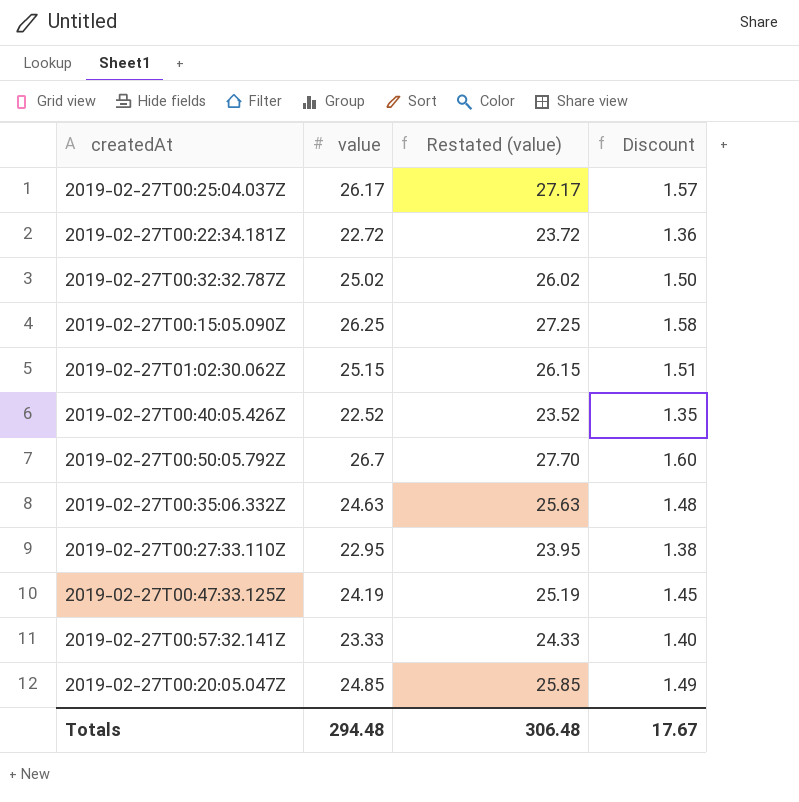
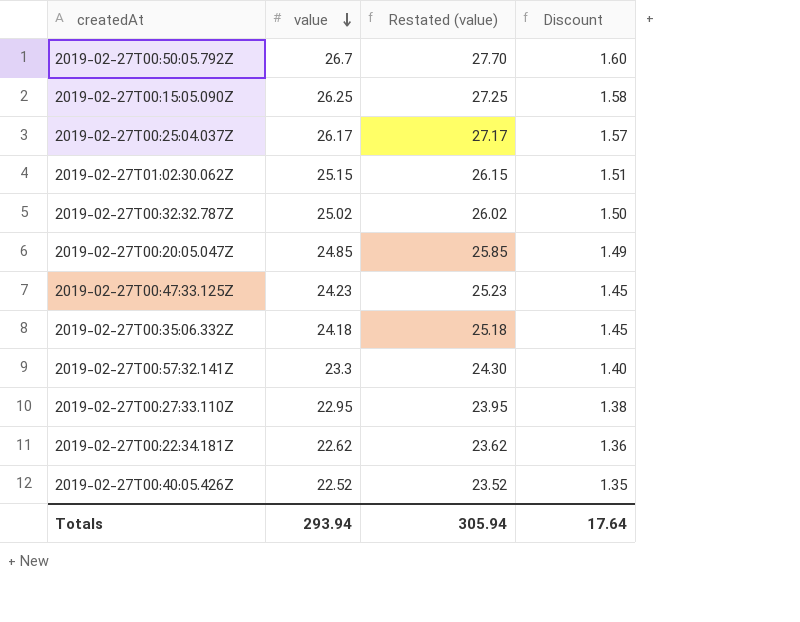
row order: none -> value descending
2019-02-27T00:47:33.125Z | value: 24.19 -> 24.23
2019-02-27T00:47:33.125Z | Restated (value): 25.19 -> 25.23
2019-02-27T00:35:06.332Z | value: 24.63 -> 24.18
2019-02-27T00:35:06.332Z | Restated (value): 25.63 -> 25.18
2019-02-27T00:35:06.332Z | Discount: 1.48 -> 1.45
2019-02-27T00:57:32.141Z | value: 23.33 -> 23.3
2019-02-27T00:57:32.141Z | Restated (value): 24.33 -> 24.30
2019-02-27T00:22:34.181Z | value: 22.72 -> 22.62
2019-02-27T00:22:34.181Z | Restated (value): 23.72 -> 23.62
Totals | value: 294.48 -> 293.94
Totals | Restated (value): 306.48 -> 305.94
Totals | Discount: 17.67 -> 17.64

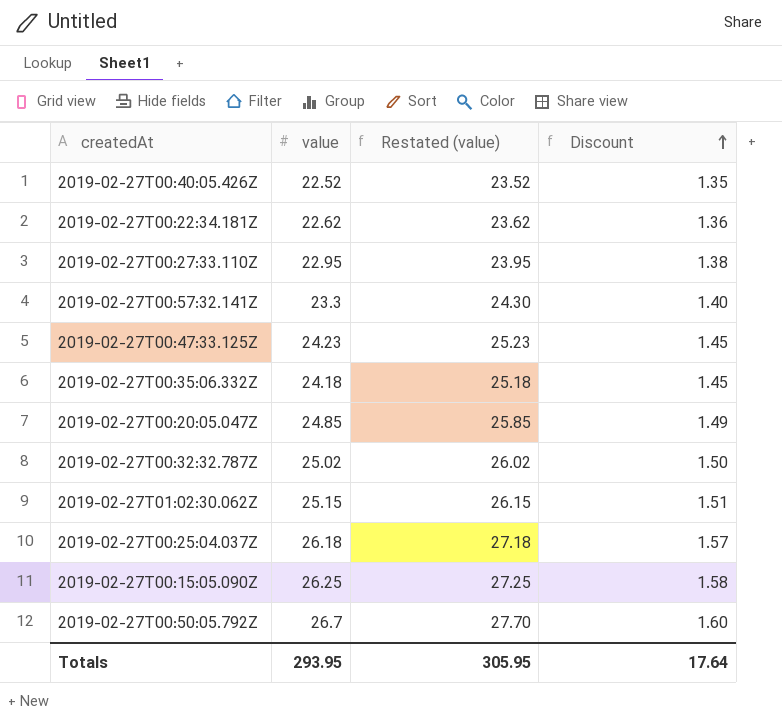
row order: value descending -> Discount ascending
2019-02-27T00:25:04.037Z | value: 26.17 -> 26.18
2019-02-27T00:25:04.037Z | Restated (value): 27.17 -> 27.18
Totals | value: 293.94 -> 293.95
Totals | Restated (value): 305.94 -> 305.95

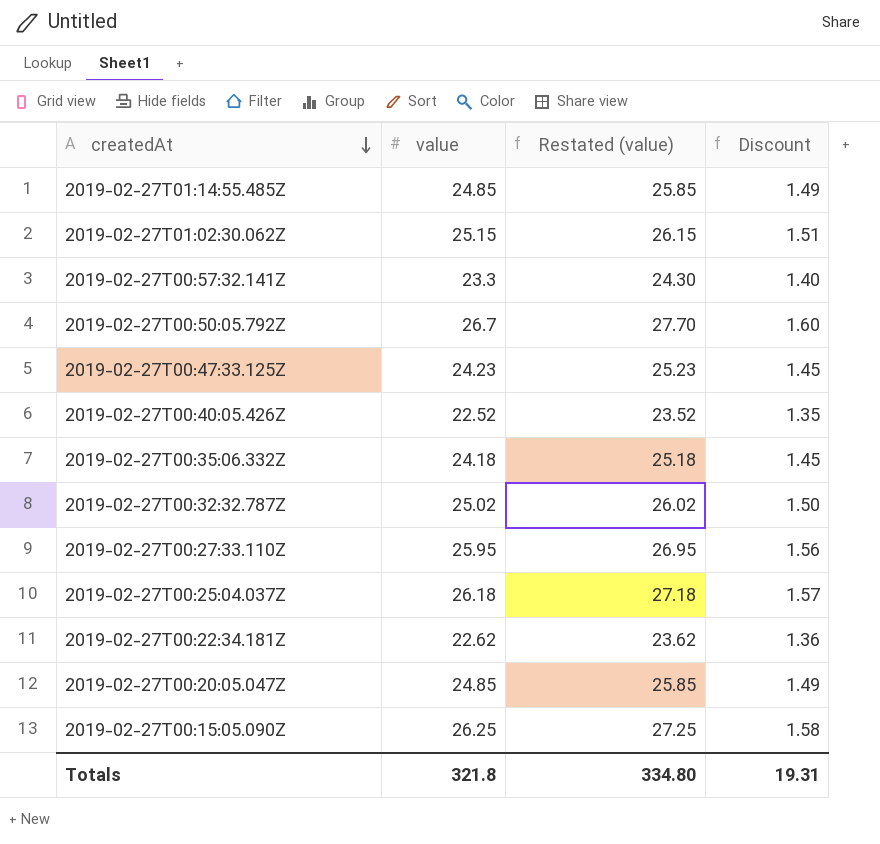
row order: Discount ascending -> createdAt descending
row 2019-02-27T01:14:55.485Z: none -> 24.85 | 25.85 | 1.49
2019-02-27T00:27:33.110Z | value: 22.95 -> 25.95
2019-02-27T00:27:33.110Z | Restated (value): 23.95 -> 26.95
2019-02-27T00:27:33.110Z | Discount: 1.38 -> 1.56
Totals | value: 293.95 -> 321.8
Totals | Restated (value): 305.95 -> 334.80
Totals | Discount: 17.64 -> 19.31

